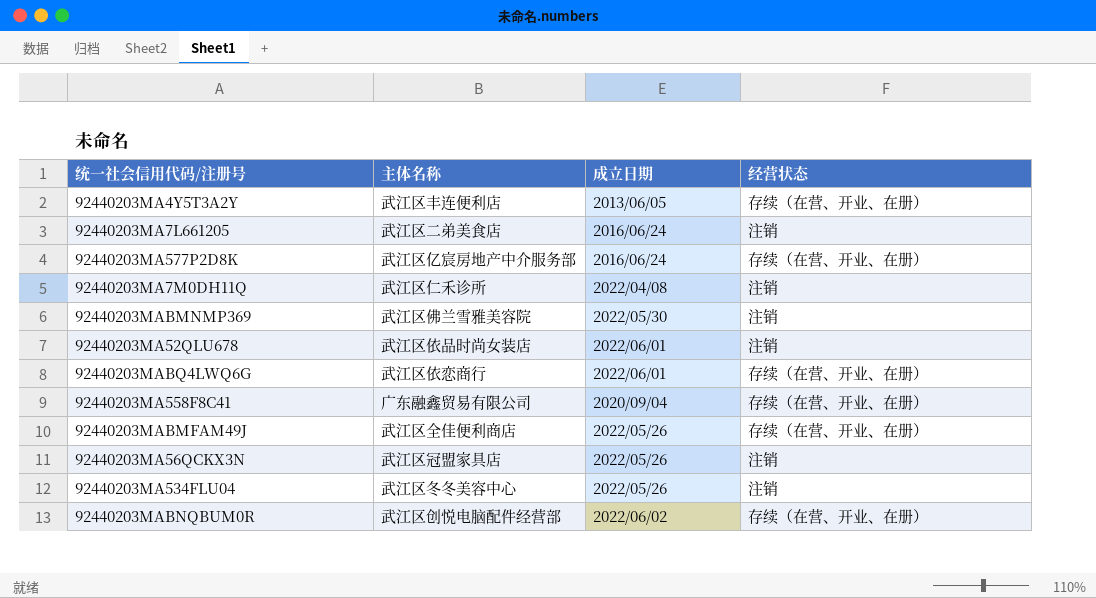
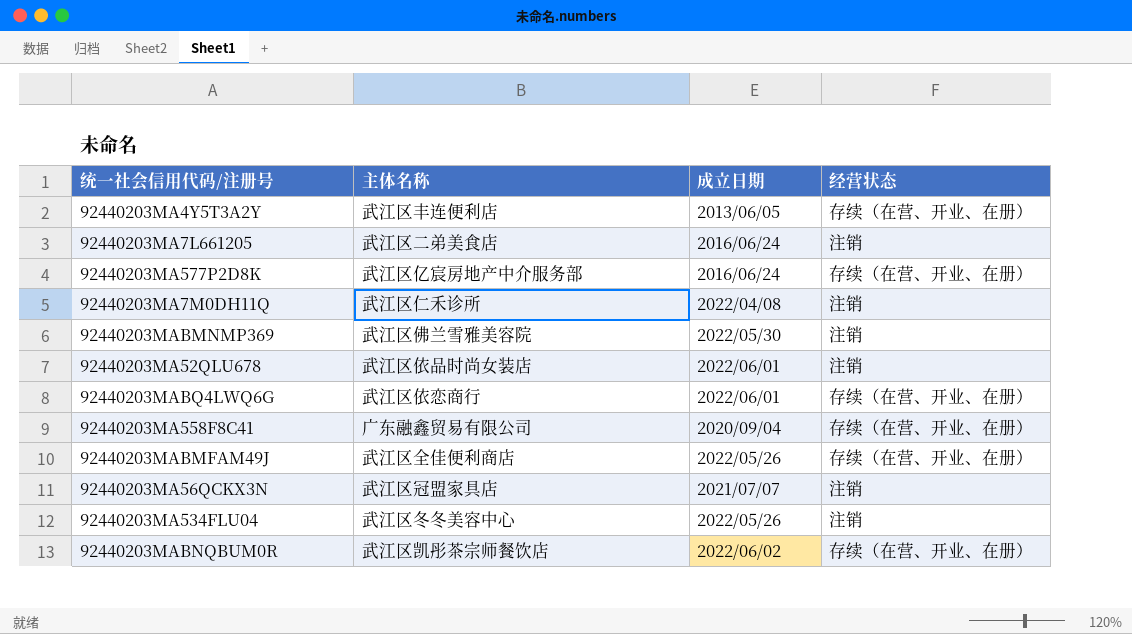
92440203MA56QCKX3N | 成立日期: 2022/05/26 -> 2021/07/07
92440203MABNQBUM0R | 主体名称: 武江区创悦电脑配件经营部 -> 武江区凯彤茶宗师餐饮店

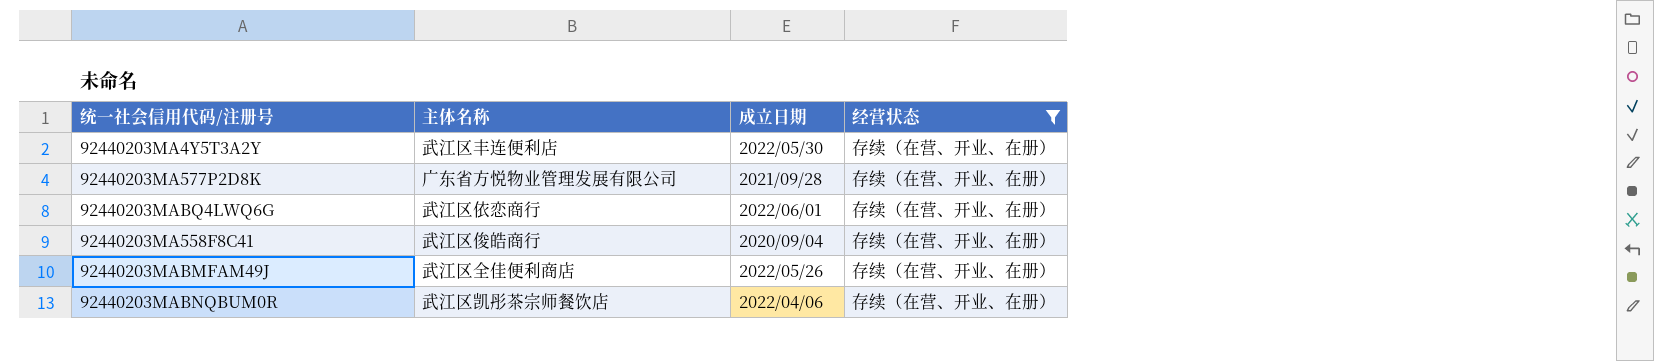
filter: none -> 经营状态 = 存续（在营、开业、在册）
92440203MA4Y5T3A2Y | 成立日期: 2013/06/05 -> 2022/05/30
92440203MA577P2D8K | 主体名称: 武江区亿宸房地产中介服务部 -> 广东省方悦物业管理发展有限公司
92440203MA577P2D8K | 成立日期: 2016/06/24 -> 2021/09/28
92440203MA558F8C41 | 主体名称: 广东融鑫贸易有限公司 -> 武江区俊皓商行
92440203MABNQBUM0R | 成立日期: 2022/06/02 -> 2022/04/06

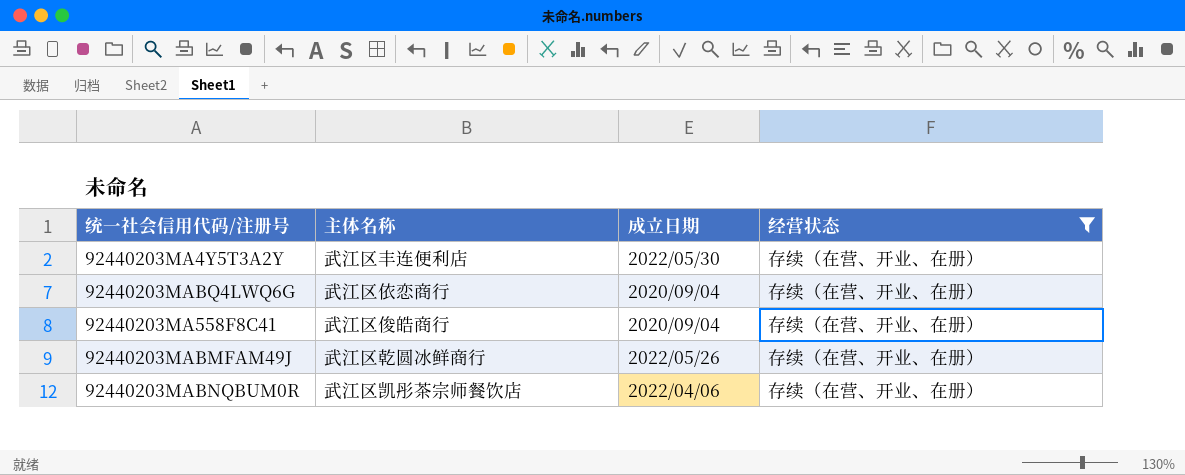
row 92440203MA577P2D8K: 广东省方悦物业管理发展有限公司 | 2021/09/28 | 存续（在营、开业、在册） -> none
92440203MABQ4LWQ6G | 成立日期: 2022/06/01 -> 2020/09/04
92440203MABMFAM49J | 主体名称: 武江区全佳便利商店 -> 武江区乾圆冰鲜商行

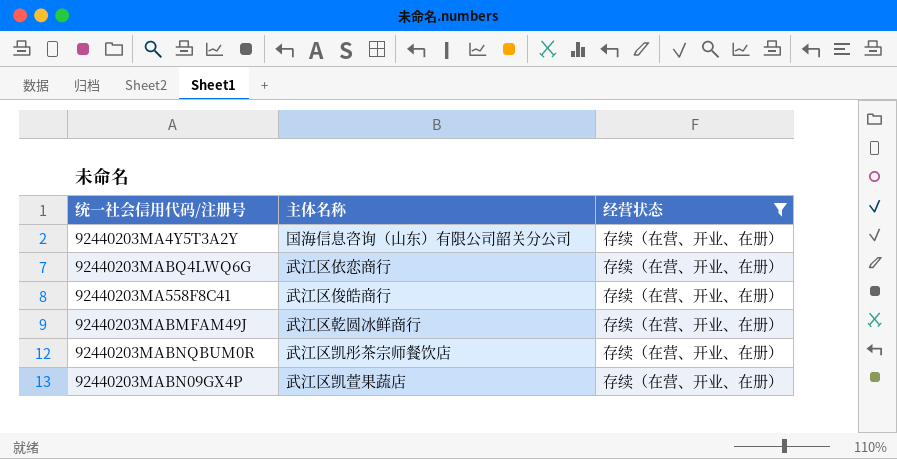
column 成立日期 | position: 3 -> none
92440203MA4Y5T3A2Y | 主体名称: 武江区丰连便利店 -> 国海信息咨询（山东）有限公司韶关分公司
row 92440203MABN09GX4P: none -> 武江区凯萱果蔬店 | 存续（在营、开业、在册）

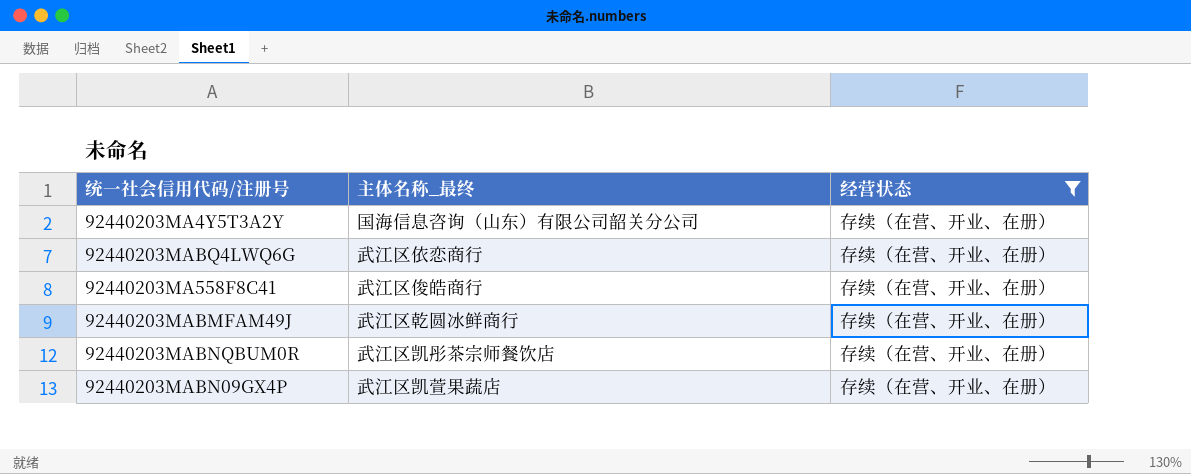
column name: 主体名称 -> 主体名称_最终

